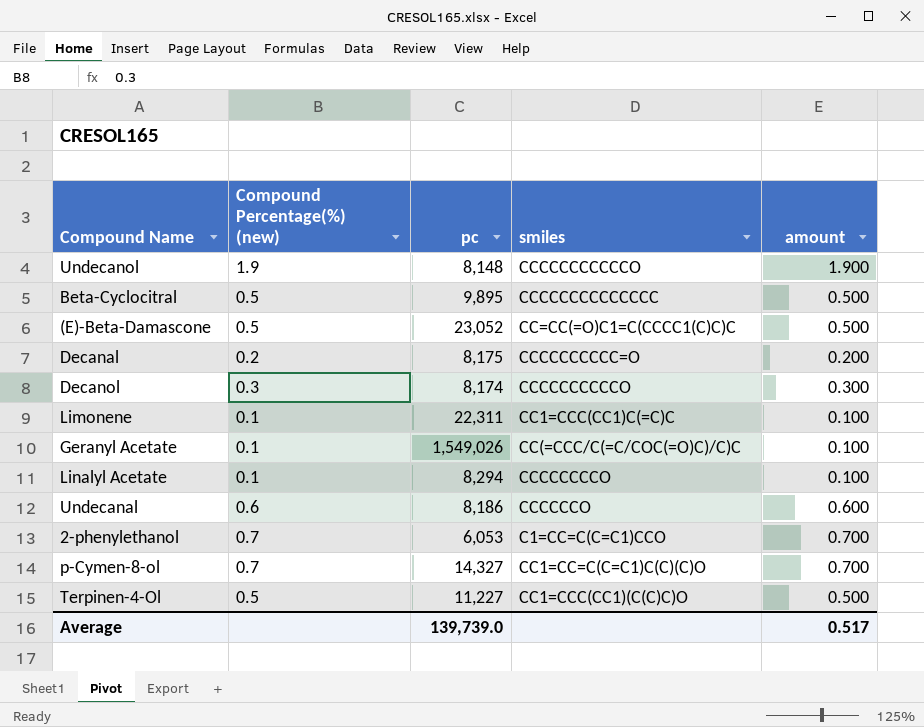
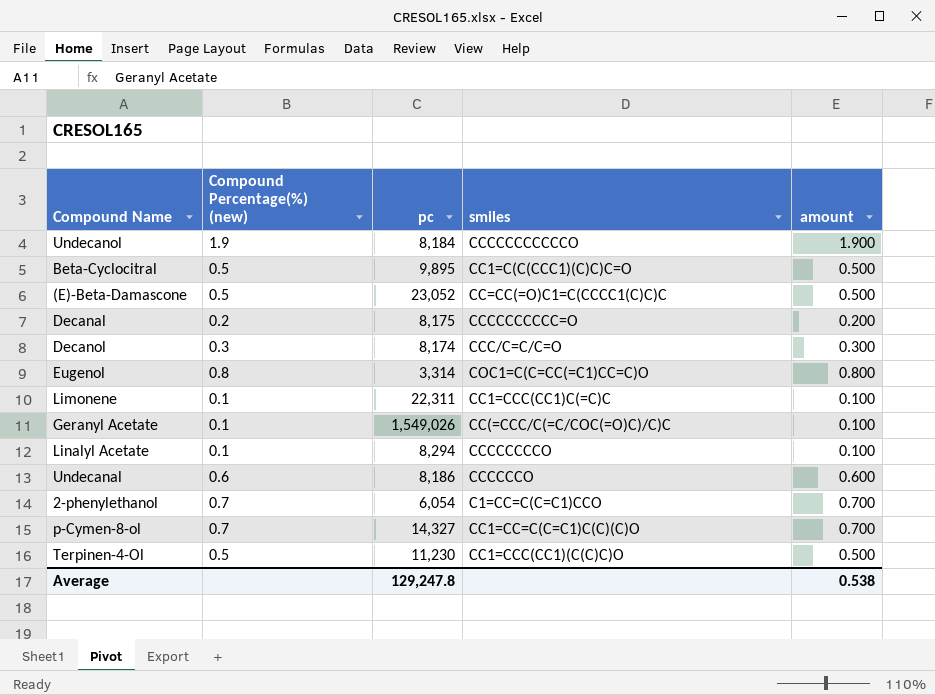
Undecanol | pc: 8,148 -> 8,184
Beta-Cyclocitral | smiles: CCCCCCCCCCCCCC -> CC1=C(C(CCC1)(C)C)C=O
Decanol | smiles: CCCCCCCCCCO -> CCC/C=C/C=O
row Eugenol: none -> 0.8 | 3,314 | COC1=C(C=CC(=C1)CC=C)O | 0.800
2-phenylethanol | pc: 6,053 -> 6,054
Terpinen-4-Ol | pc: 11,227 -> 11,230
Average | pc: 139,739.0 -> 129,247.8
Average | amount: 0.517 -> 0.538

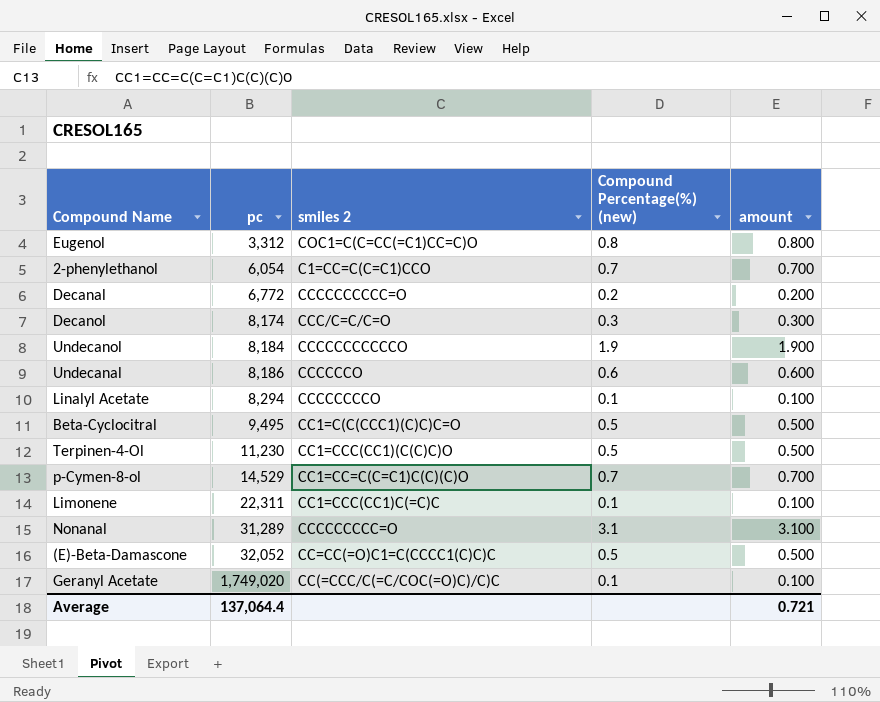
row order: none -> pc ascending
column name: smiles -> smiles 2
column Compound Percentage(%) (new) | position: 2 -> 4
Eugenol | pc: 3,314 -> 3,312
Decanal | pc: 8,175 -> 6,772
Beta-Cyclocitral | pc: 9,895 -> 9,495
p-Cymen-8-ol | pc: 14,327 -> 14,529
row Nonanal: none -> 31,289 | CCCCCCCCC=O | 3.1 | 3.100
(E)-Beta-Damascone | pc: 23,052 -> 32,052
Geranyl Acetate | pc: 1,549,026 -> 1,749,020
Average | pc: 129,247.8 -> 137,064.4
Average | amount: 0.538 -> 0.721

